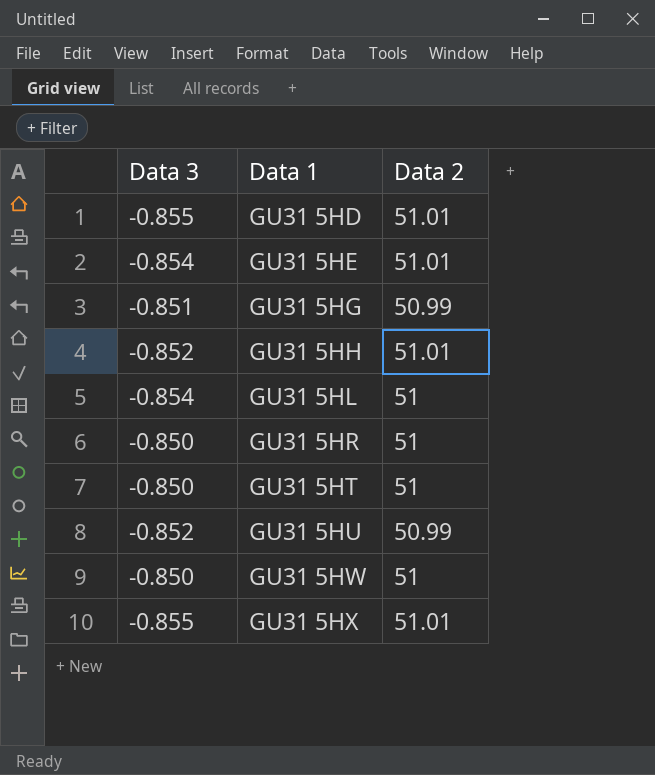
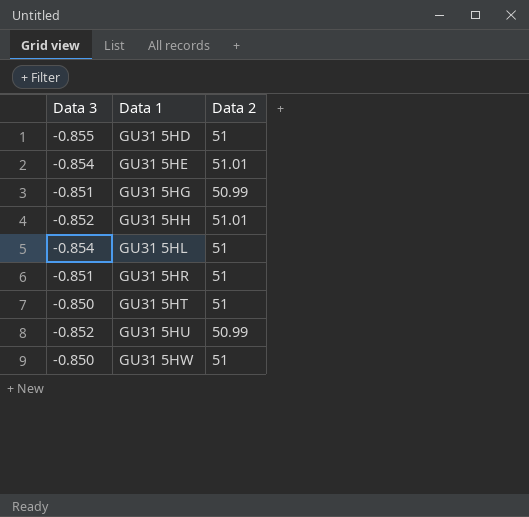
row GU31 5HX: -0.855 | 51.01 -> none
GU31 5HD | Data 2: 51.01 -> 51
GU31 5HR | Data 3: -0.850 -> -0.851

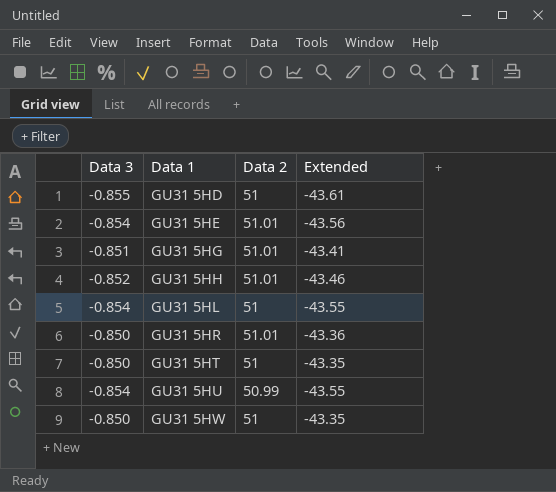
column Extended | formula: none -> [Data 3] * [Data 2]
GU31 5HG | Data 2: 50.99 -> 51.01
GU31 5HR | Data 3: -0.851 -> -0.850
GU31 5HR | Data 2: 51 -> 51.01
GU31 5HU | Data 3: -0.852 -> -0.854

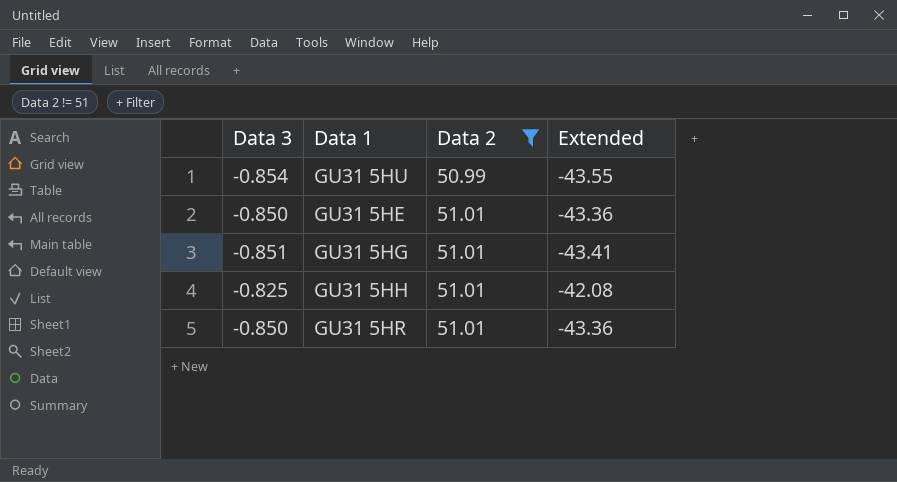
filter: none -> Data 2 != 51
row order: Data 1 ascending -> Data 2 ascending
GU31 5HE | Data 3: -0.854 -> -0.850
GU31 5HE | Extended: -43.56 -> -43.36
GU31 5HH | Data 3: -0.852 -> -0.825
GU31 5HH | Extended: -43.46 -> -42.08

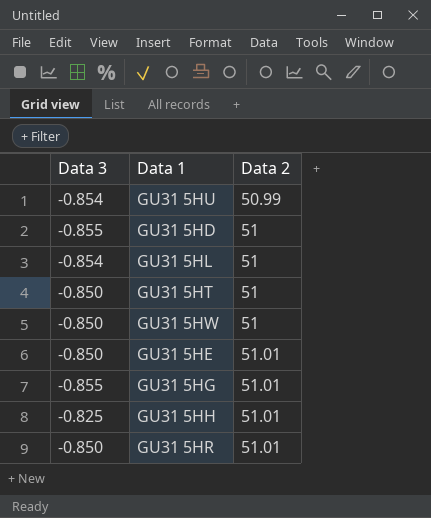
filter: Data 2 != 51 -> none
column Extended | formula: [Data 3] * [Data 2] -> none
GU31 5HG | Data 3: -0.851 -> -0.855

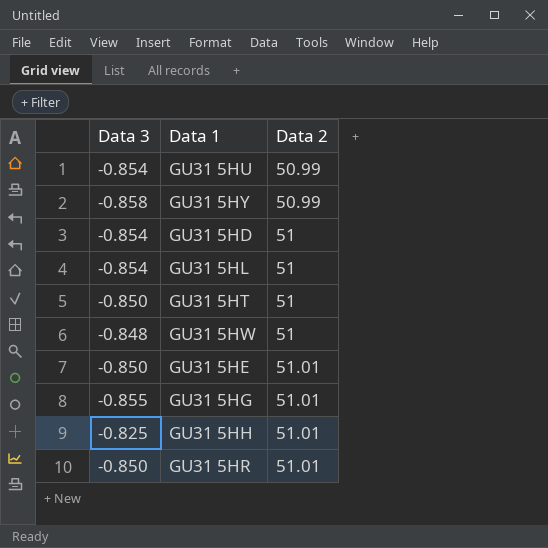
row GU31 5HY: none -> -0.858 | 50.99
GU31 5HD | Data 3: -0.855 -> -0.854
GU31 5HW | Data 3: -0.850 -> -0.848

